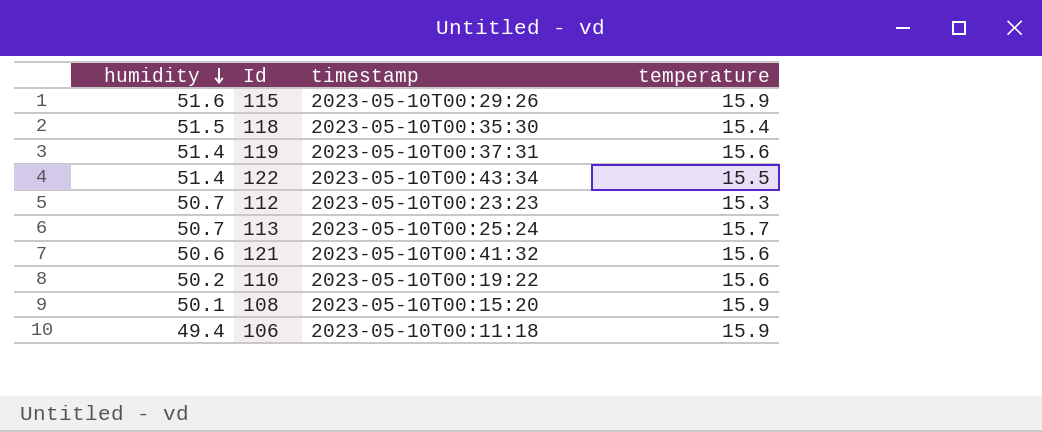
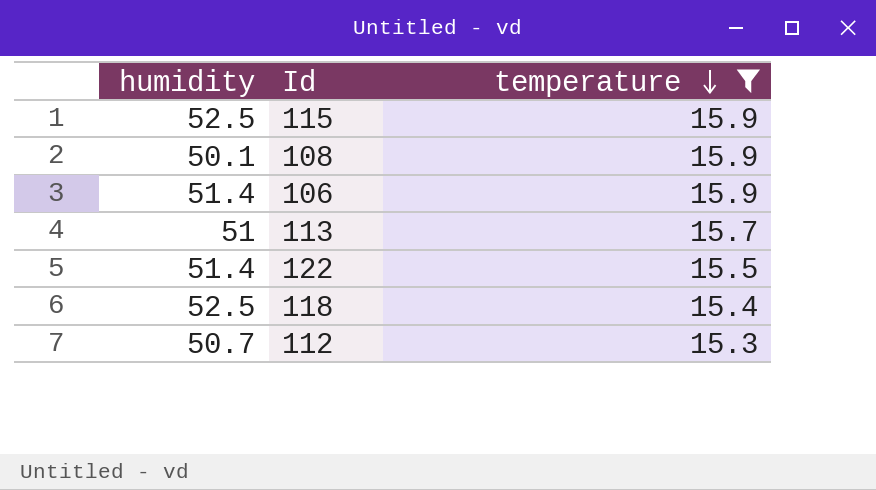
filter: none -> temperature != 15.6
row order: humidity descending -> temperature descending
column timestamp | position: 3 -> none
115 | humidity: 51.6 -> 52.5
106 | humidity: 49.4 -> 51.4
113 | humidity: 50.7 -> 51
118 | humidity: 51.5 -> 52.5

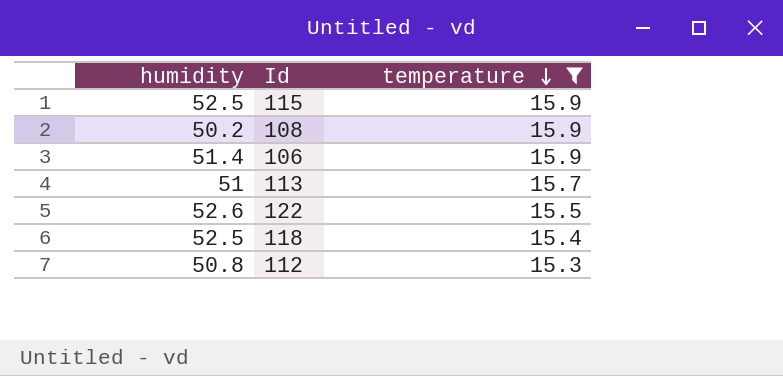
108 | humidity: 50.1 -> 50.2
122 | humidity: 51.4 -> 52.6
112 | humidity: 50.7 -> 50.8

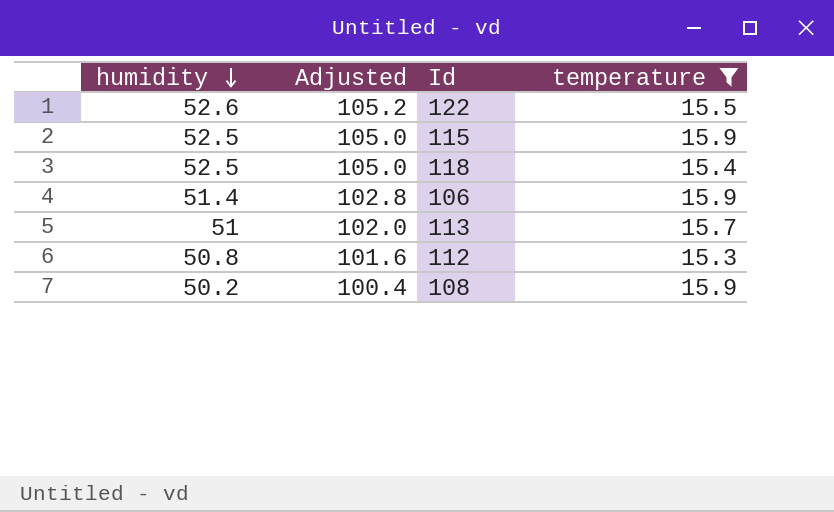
row order: temperature descending -> humidity descending
column Adjusted | formula: none -> [humidity] * 2

